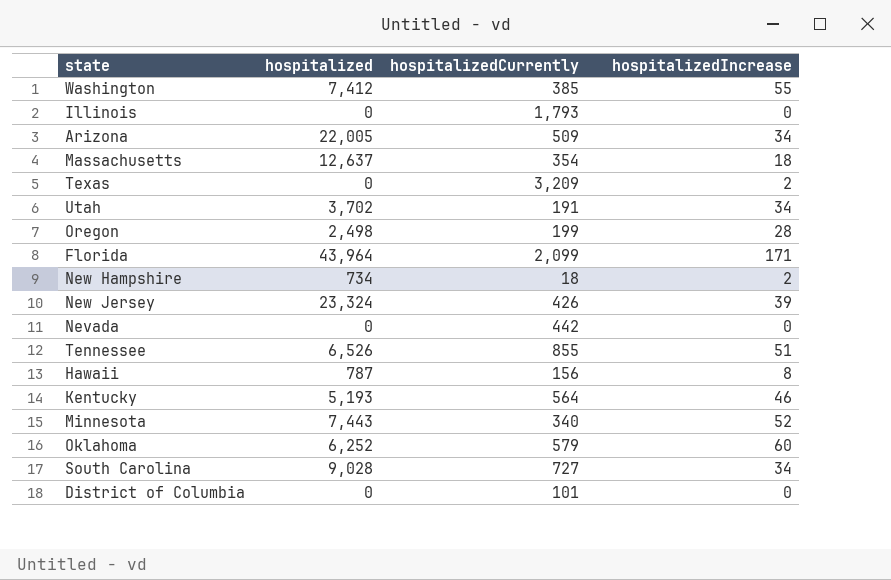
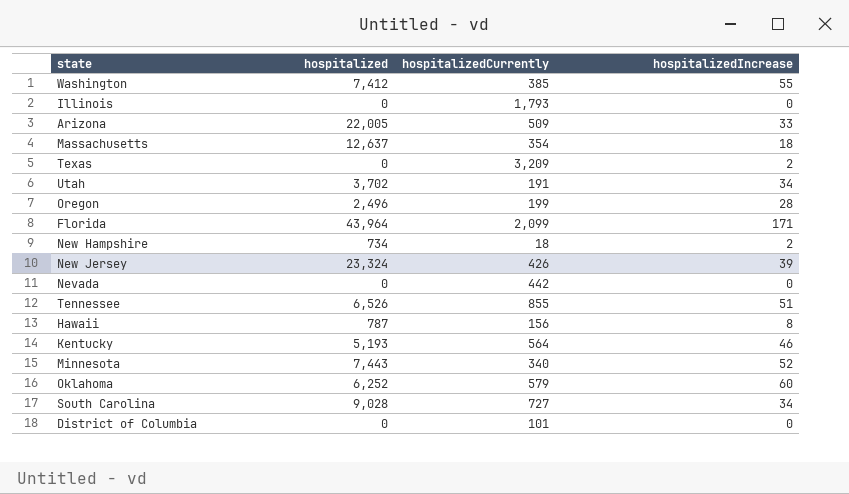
Arizona | hospitalizedIncrease: 34 -> 33
Oregon | hospitalized: 2,498 -> 2,496

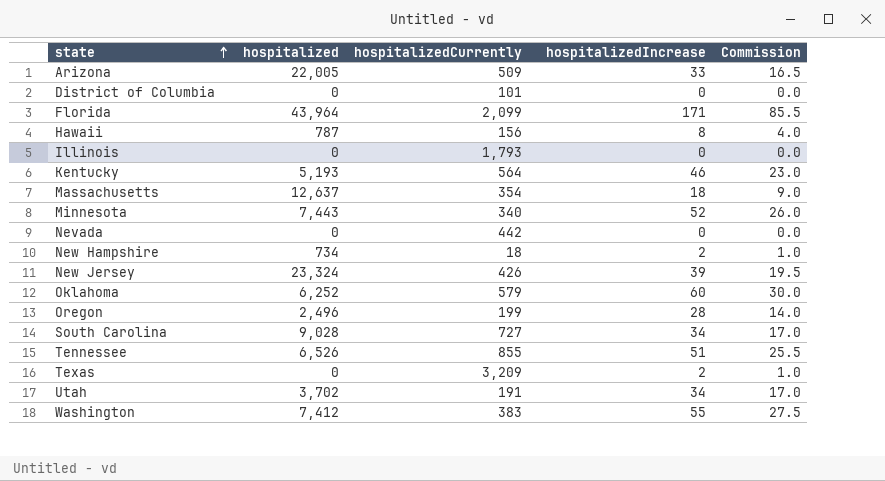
row order: none -> state ascending
column Commission | formula: none -> [hospitalizedIncrease] * 0.5
Washington | hospitalizedCurrently: 385 -> 383

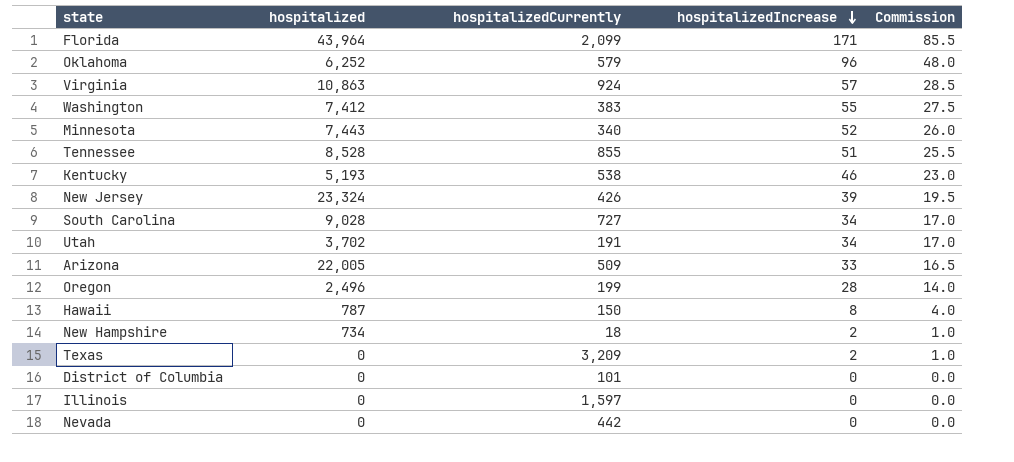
row order: state ascending -> hospitalizedIncrease descending
row Massachusetts: 12,637 | 354 | 18 | 9.0 -> none
Oklahoma | hospitalizedIncrease: 60 -> 96
Oklahoma | Commission: 30.0 -> 48.0
row Virginia: none -> 10,863 | 924 | 57 | 28.5
Tennessee | hospitalized: 6,526 -> 8,528
Kentucky | hospitalizedCurrently: 564 -> 538
Hawaii | hospitalizedCurrently: 156 -> 150
Illinois | hospitalizedCurrently: 1,793 -> 1,597

